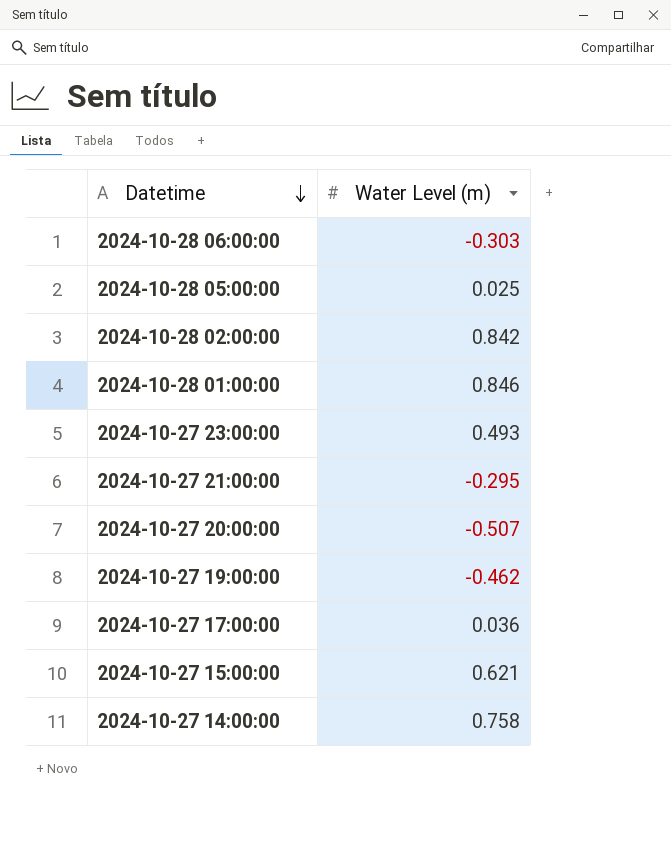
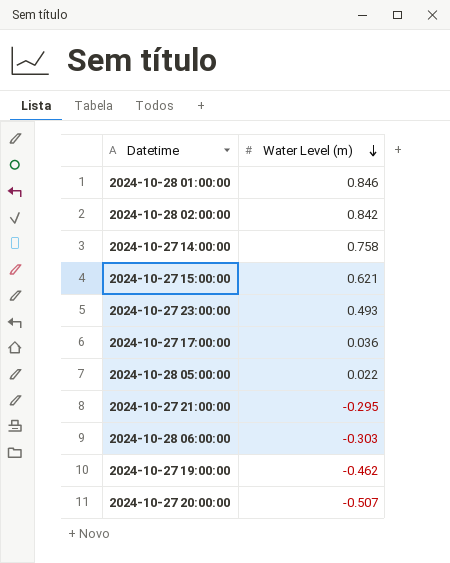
row order: Datetime descending -> Water Level (m) descending
2024-10-28 05:00:00 | Water Level (m): 0.025 -> 0.022

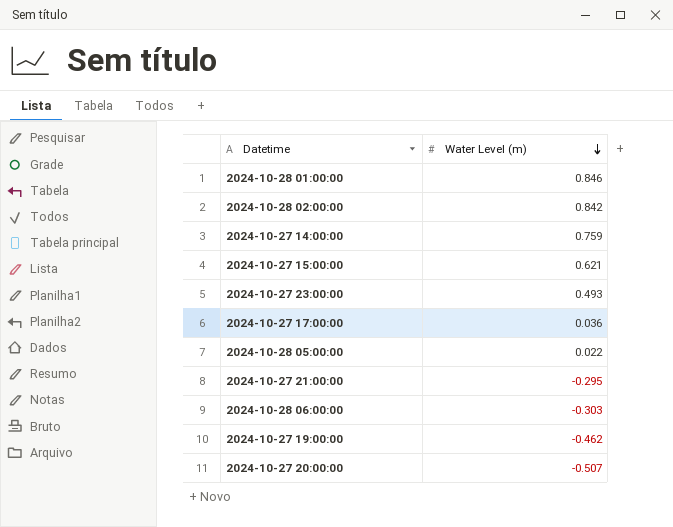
2024-10-27 14:00:00 | Water Level (m): 0.758 -> 0.759

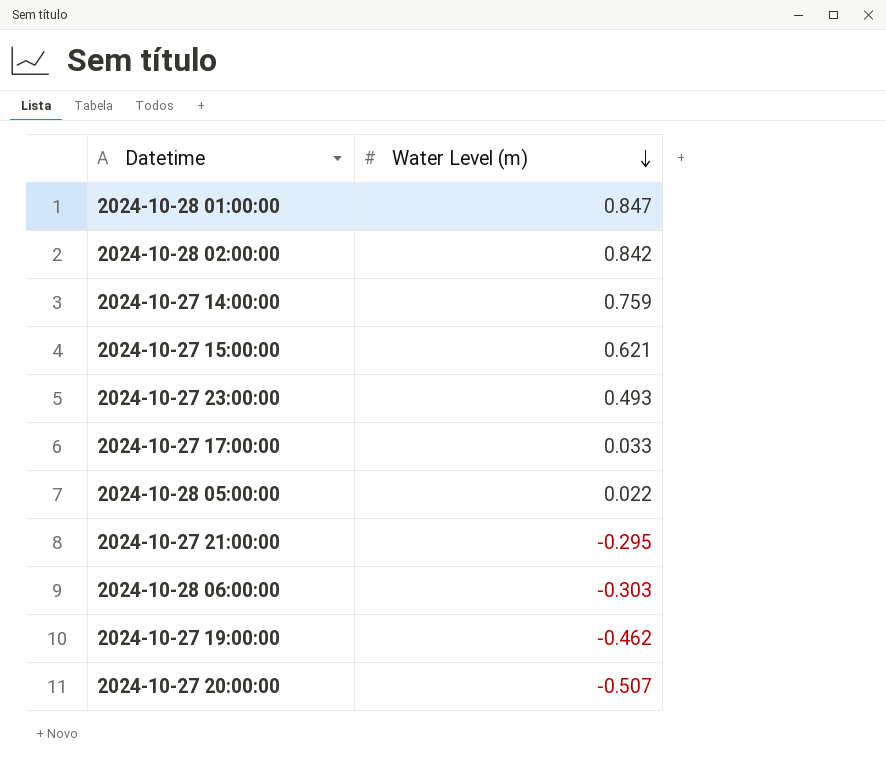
2024-10-28 01:00:00 | Water Level (m): 0.846 -> 0.847
2024-10-27 17:00:00 | Water Level (m): 0.036 -> 0.033

